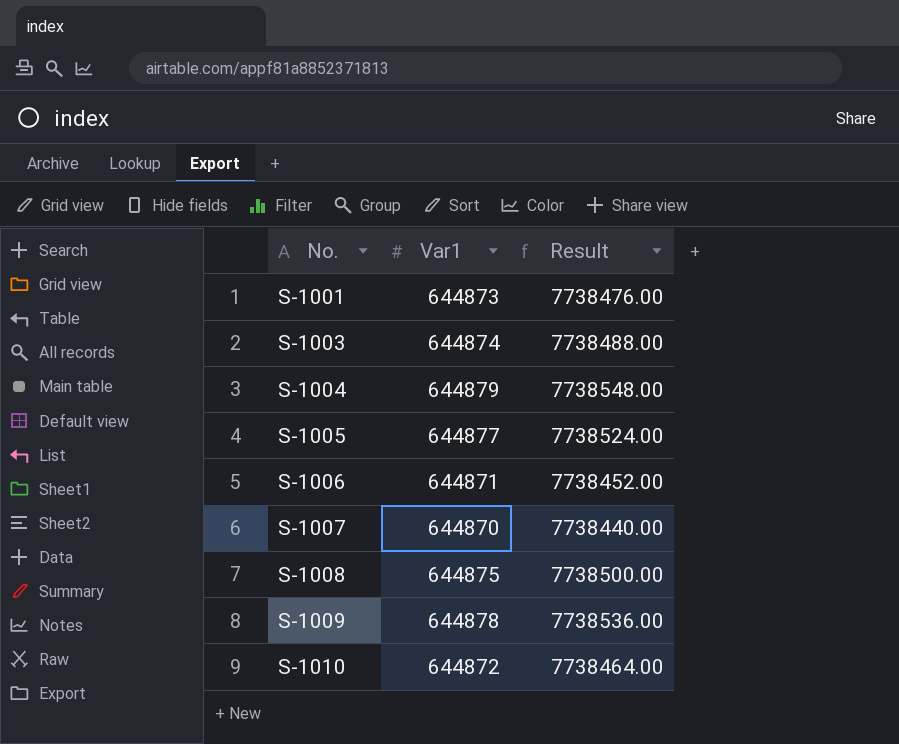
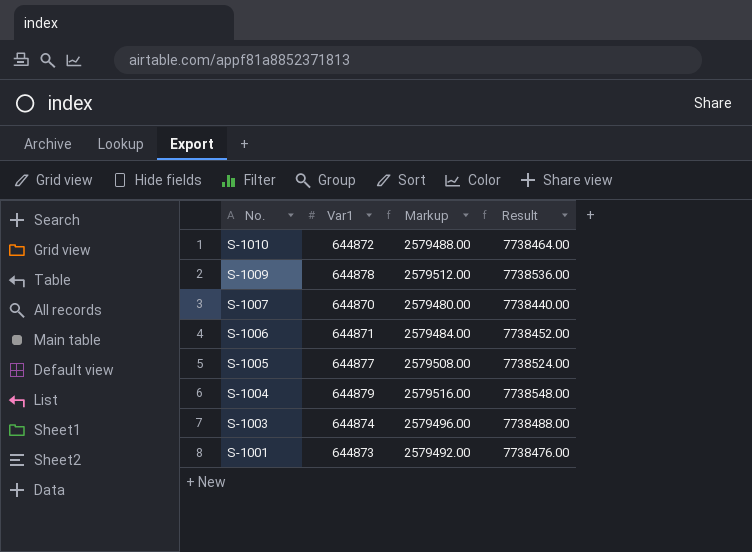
row order: No. ascending -> No. descending
column Markup | formula: none -> [Var1] * 4
row S-1008: 644875 | 7738500.00 -> none

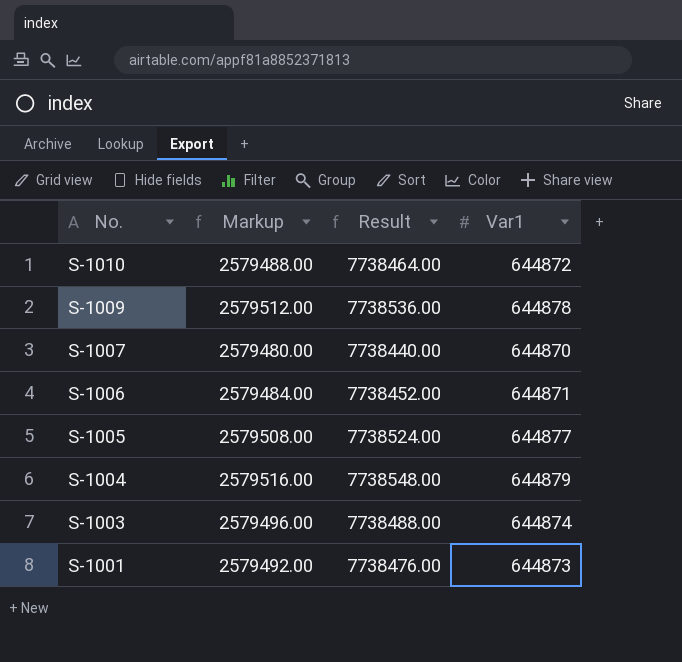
column Var1 | position: 2 -> 4

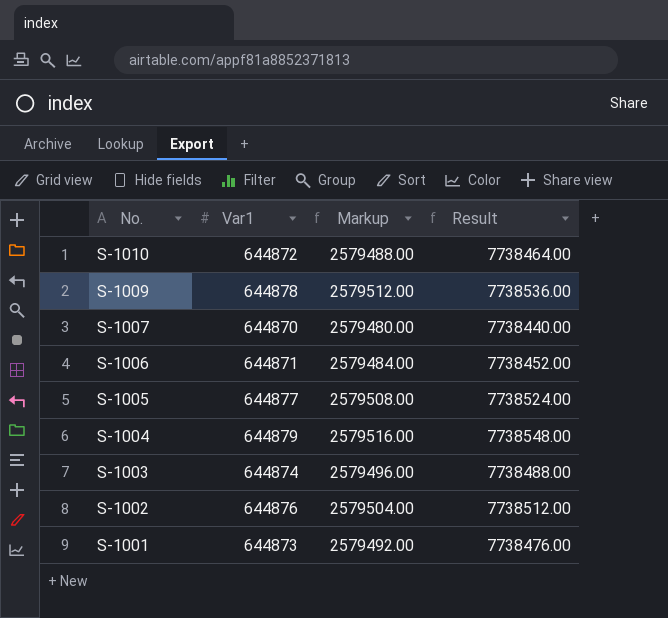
column Var1 | position: 4 -> 2
row S-1002: none -> 644876 | 2579504.00 | 7738512.00

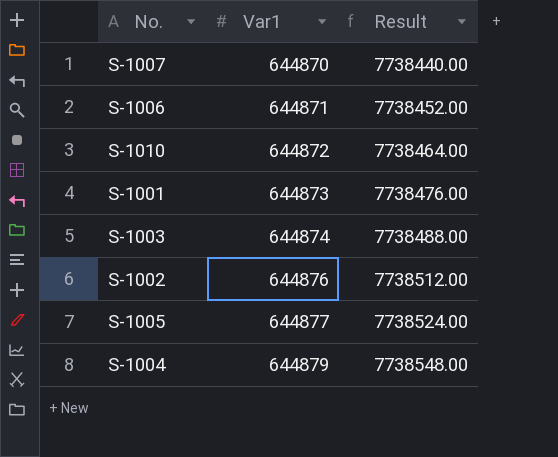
row order: No. descending -> Var1 ascending
column Markup | formula: [Var1] * 4 -> none
row S-1009: 644878 | 2579512.00 | 7738536.00 -> none

